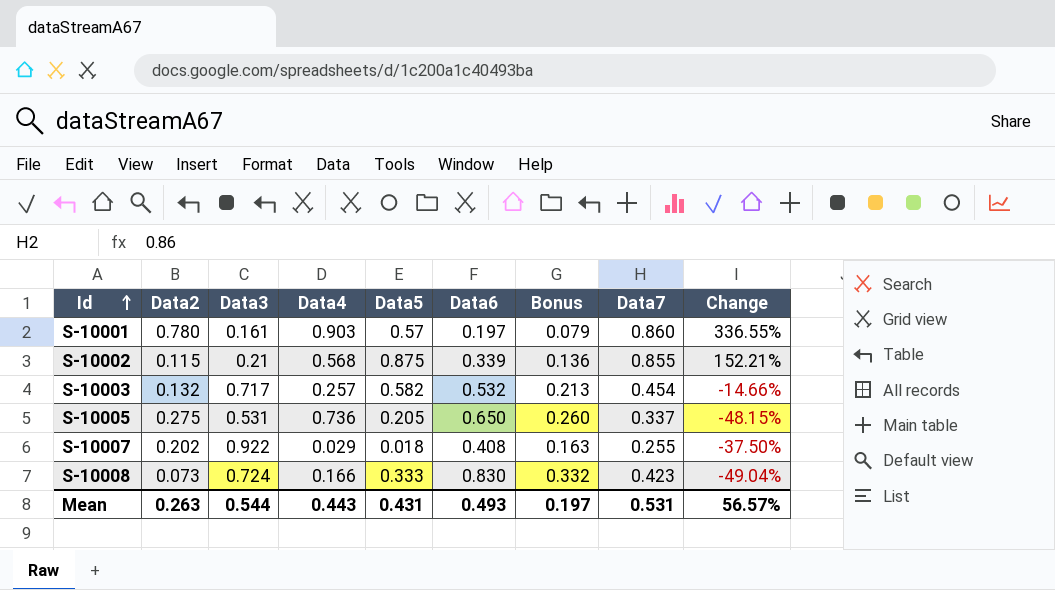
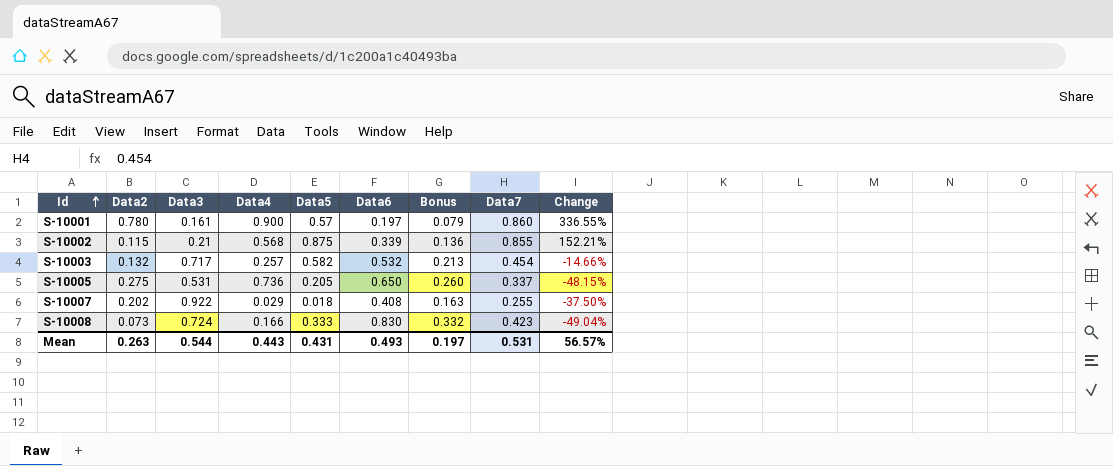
S-10001 | Data4: 0.903 -> 0.900

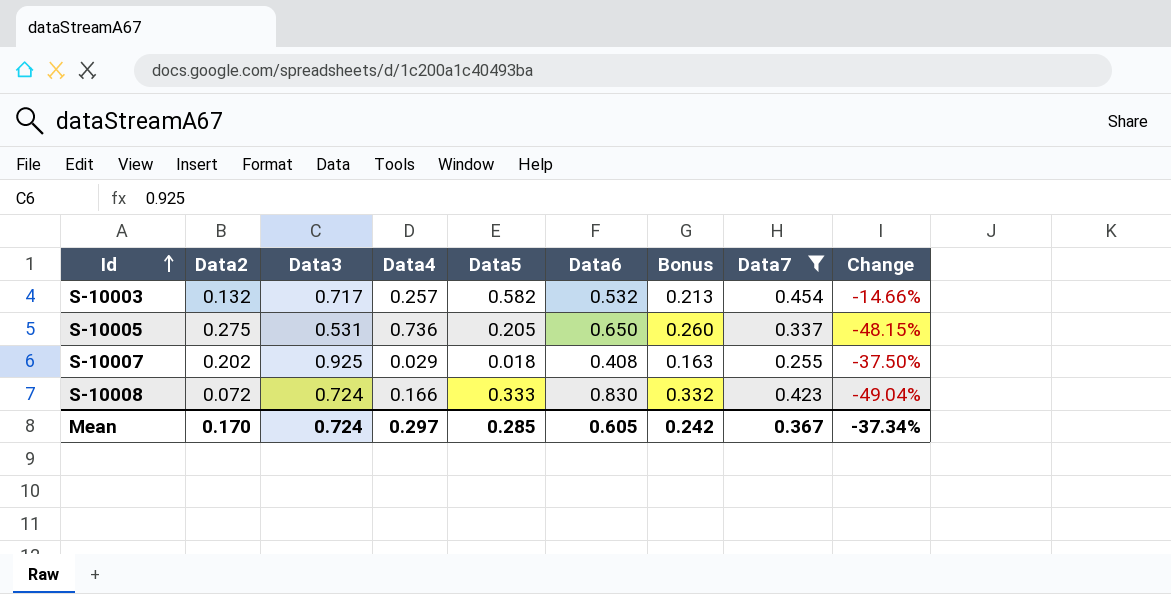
filter: none -> Data7 <= 0.454
S-10007 | Data3: 0.922 -> 0.925
S-10008 | Data2: 0.073 -> 0.072
Mean | Data2: 0.263 -> 0.170
Mean | Data3: 0.544 -> 0.724
Mean | Data4: 0.443 -> 0.297
Mean | Data5: 0.431 -> 0.285
Mean | Data6: 0.493 -> 0.605
Mean | Bonus: 0.197 -> 0.242
Mean | Data7: 0.531 -> 0.367
Mean | Change: 56.57% -> -37.34%

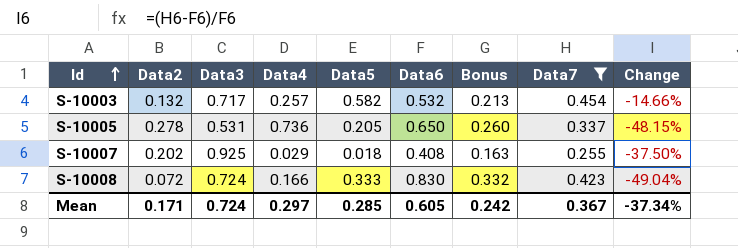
S-10005 | Data2: 0.275 -> 0.278
Mean | Data2: 0.170 -> 0.171

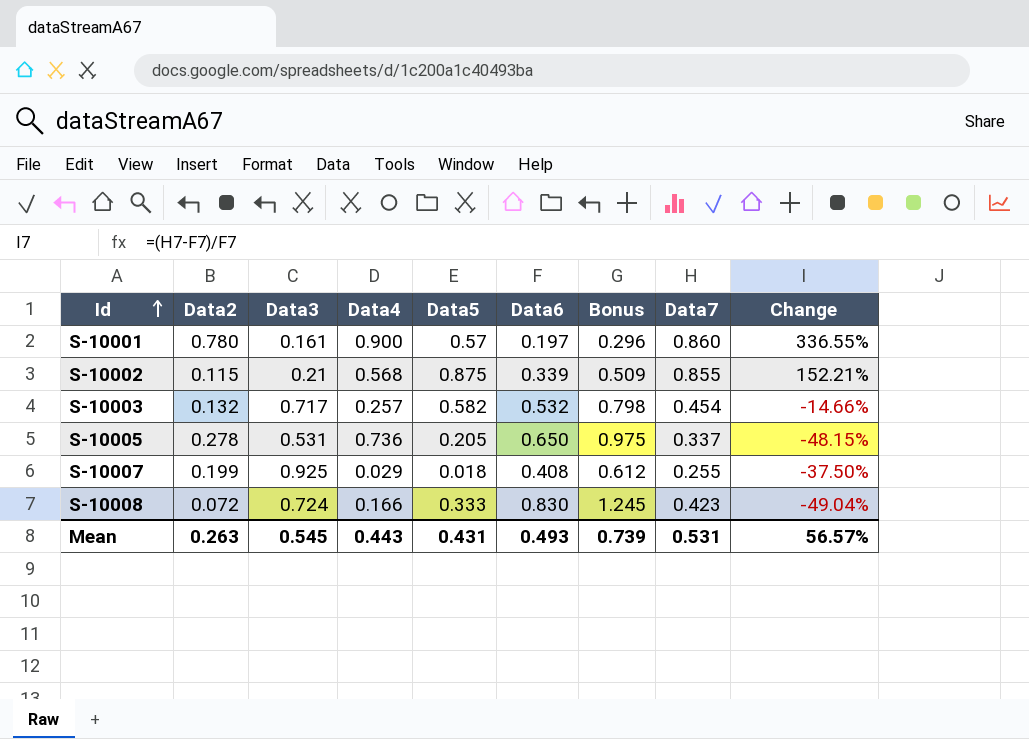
filter: Data7 <= 0.454 -> none
column Bonus | formula: [Data6] * 0.4 -> [Data6] * 1.5
S-10007 | Data2: 0.202 -> 0.199
Mean | Data2: 0.171 -> 0.263
Mean | Data3: 0.724 -> 0.545
Mean | Data4: 0.297 -> 0.443
Mean | Data5: 0.285 -> 0.431
Mean | Data6: 0.605 -> 0.493
Mean | Bonus: 0.242 -> 0.739
Mean | Data7: 0.367 -> 0.531
Mean | Change: -37.34% -> 56.57%

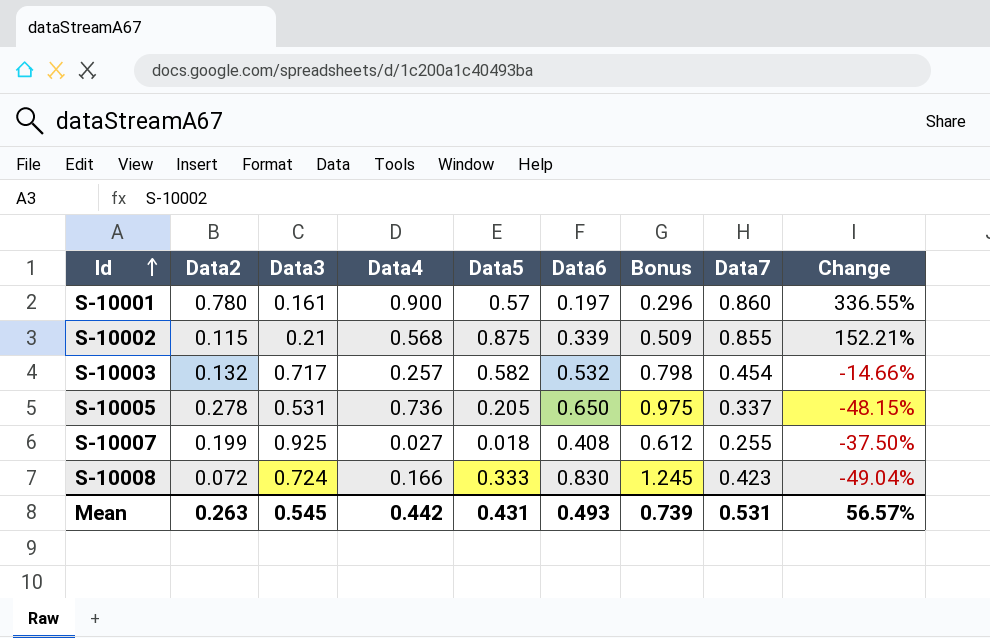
S-10007 | Data4: 0.029 -> 0.027
Mean | Data4: 0.443 -> 0.442

